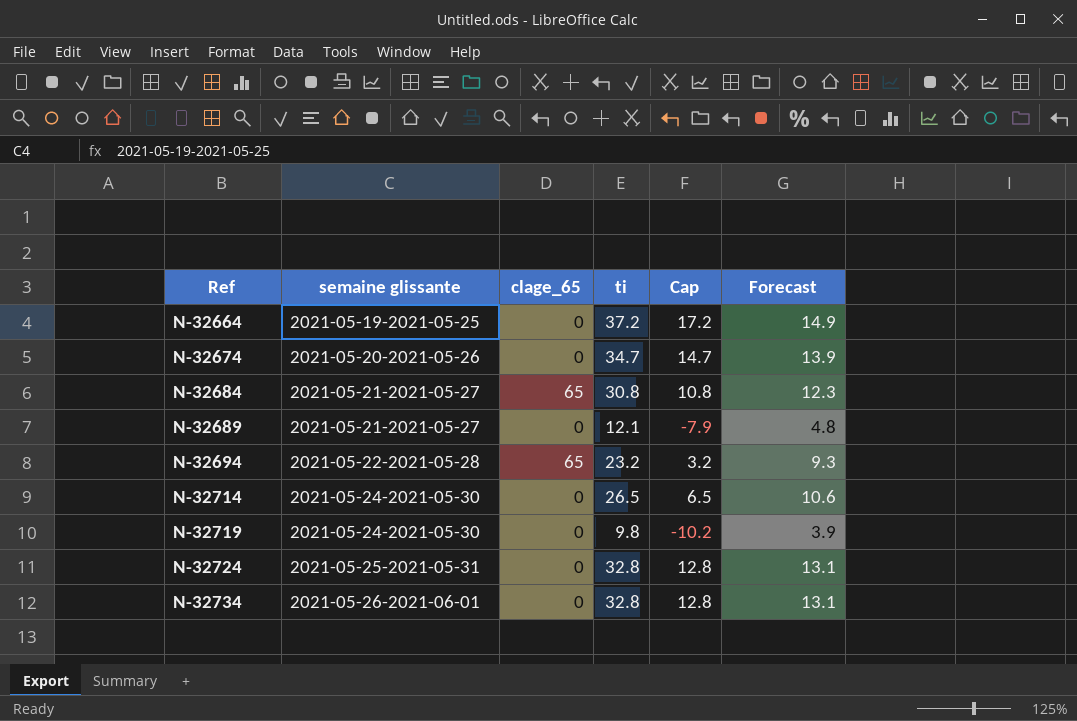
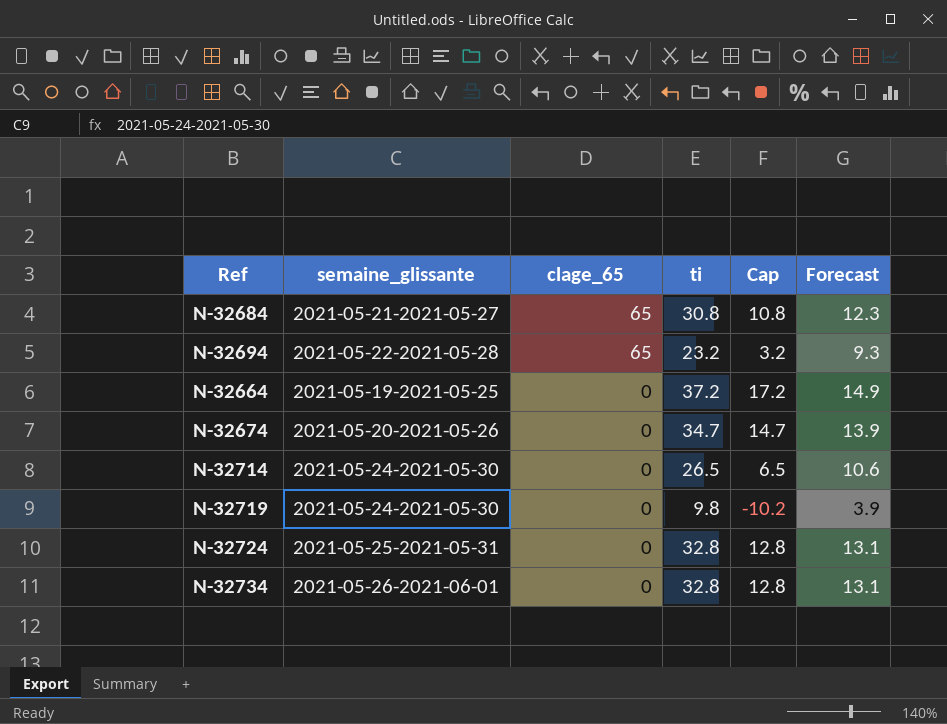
row order: Ref ascending -> clage_65 descending
column name: semaine glissante -> semaine_glissante
row N-32689: 2021-05-21-2021-05-27 | 0 | 12.1 | -7.9 | 4.8 -> none

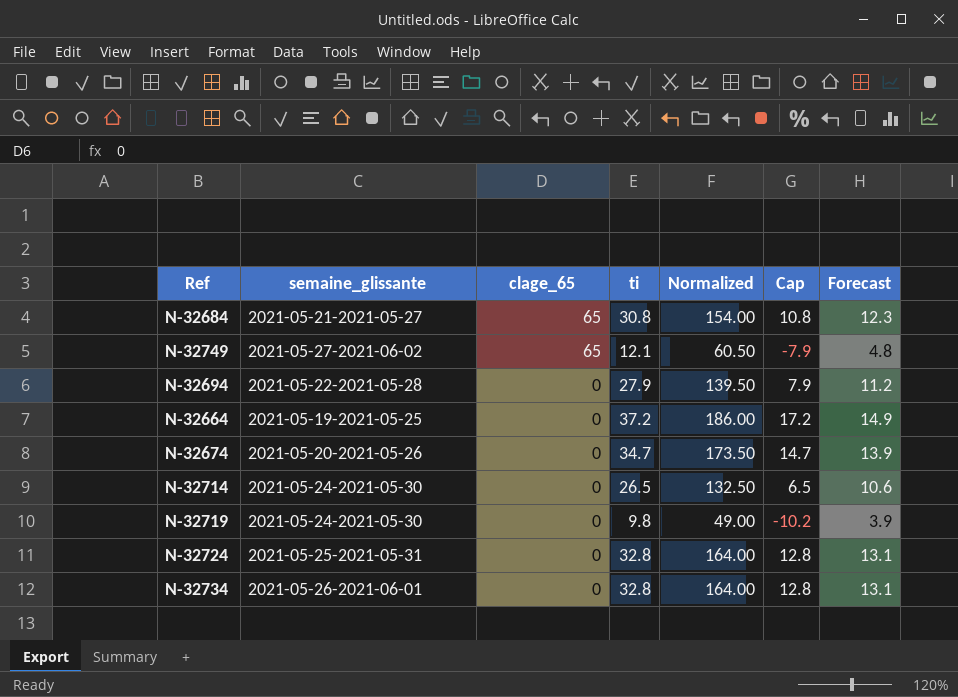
column Normalized | formula: none -> [ti] * 5
row N-32749: none -> 2021-05-27-2021-06-02 | 65 | 12.1 | 60.50 | -7.9 | 4.8
N-32694 | clage_65: 65 -> 0
N-32694 | ti: 23.2 -> 27.9
N-32694 | Cap: 3.2 -> 7.9
N-32694 | Forecast: 9.3 -> 11.2

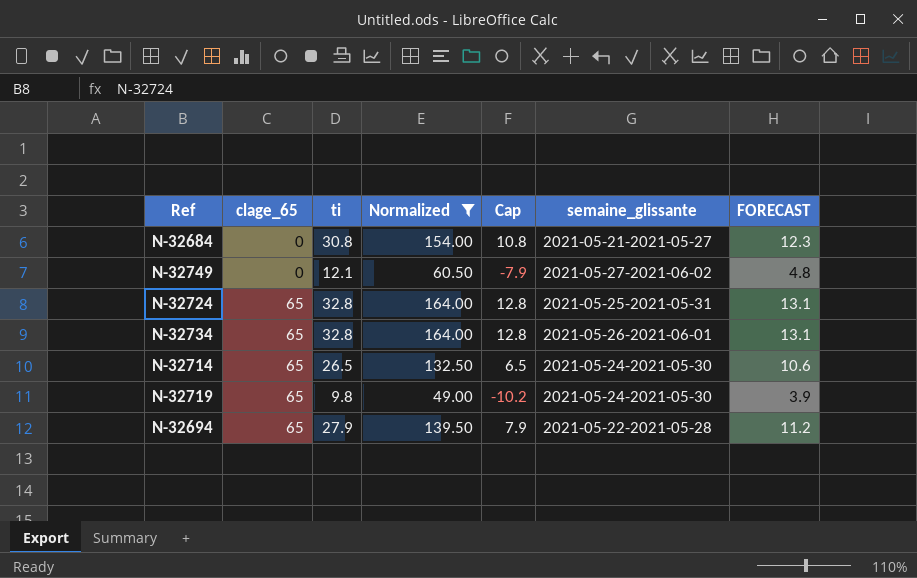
filter: none -> Normalized <= 164.00
row order: clage_65 descending -> clage_65 ascending
column semaine_glissante | position: 2 -> 6
column name: Forecast -> FORECAST
N-32684 | clage_65: 65 -> 0
N-32749 | clage_65: 65 -> 0
N-32724 | clage_65: 0 -> 65
N-32734 | clage_65: 0 -> 65
N-32714 | clage_65: 0 -> 65
N-32719 | clage_65: 0 -> 65
N-32694 | clage_65: 0 -> 65

